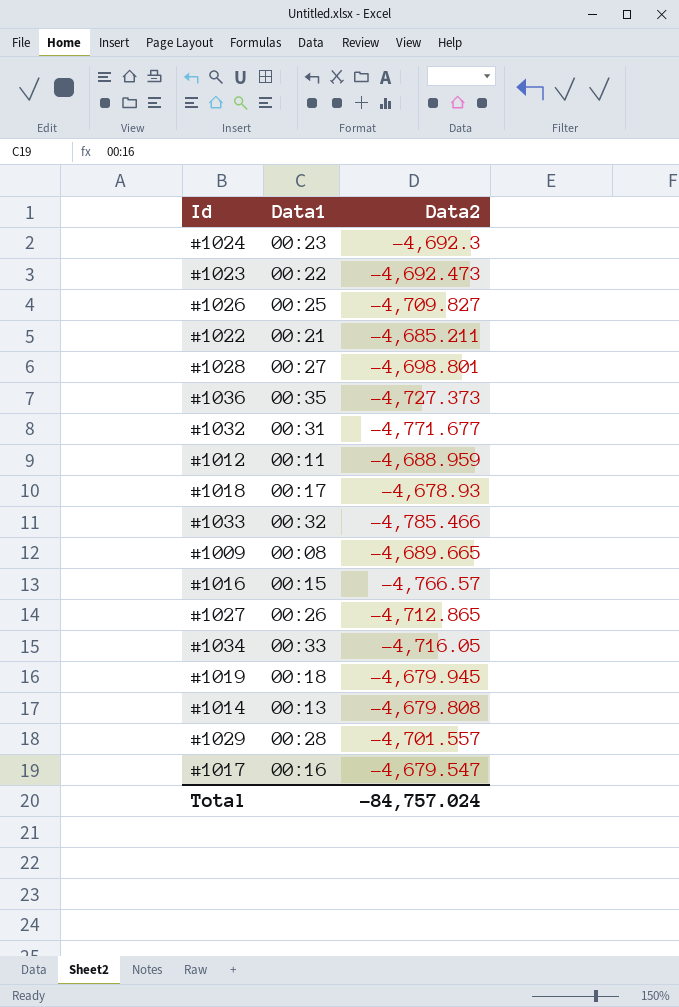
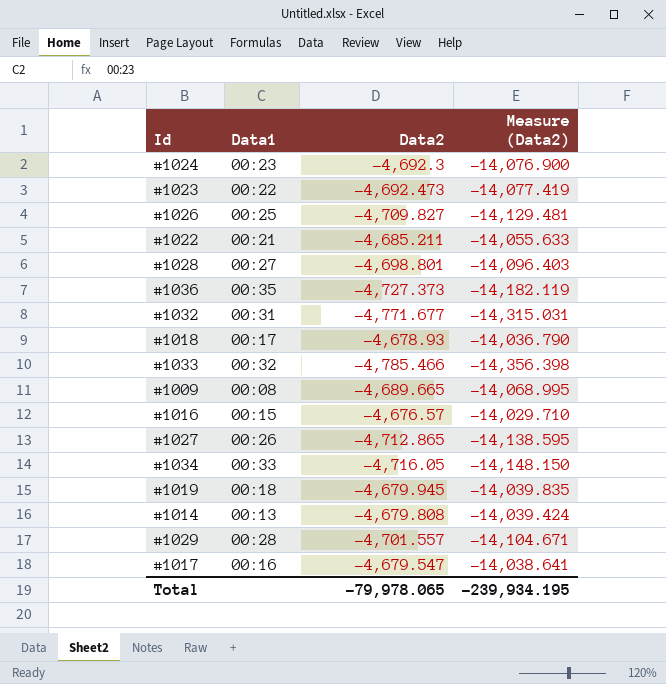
column Measure (Data2) | formula: none -> [Data2] * 3
row #1012: 00:11 | -4,688.959 -> none
#1016 | Data2: -4,766.57 -> -4,676.57
Total | Data2: -84,757.024 -> -79,978.065

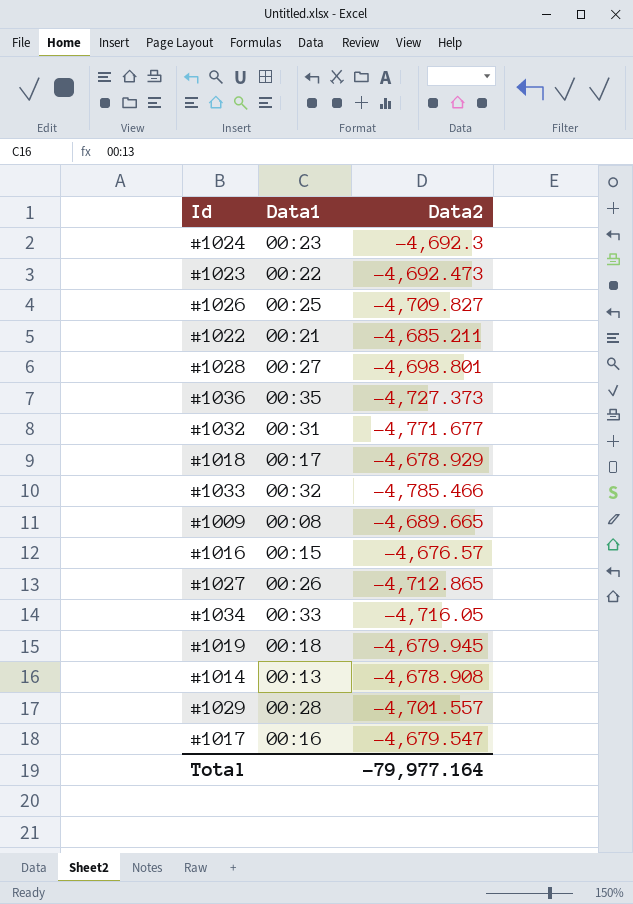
column Measure (Data2) | formula: [Data2] * 3 -> none
#1018 | Data2: -4,678.93 -> -4,678.929
#1014 | Data2: -4,679.808 -> -4,678.908
Total | Data2: -79,978.065 -> -79,977.164

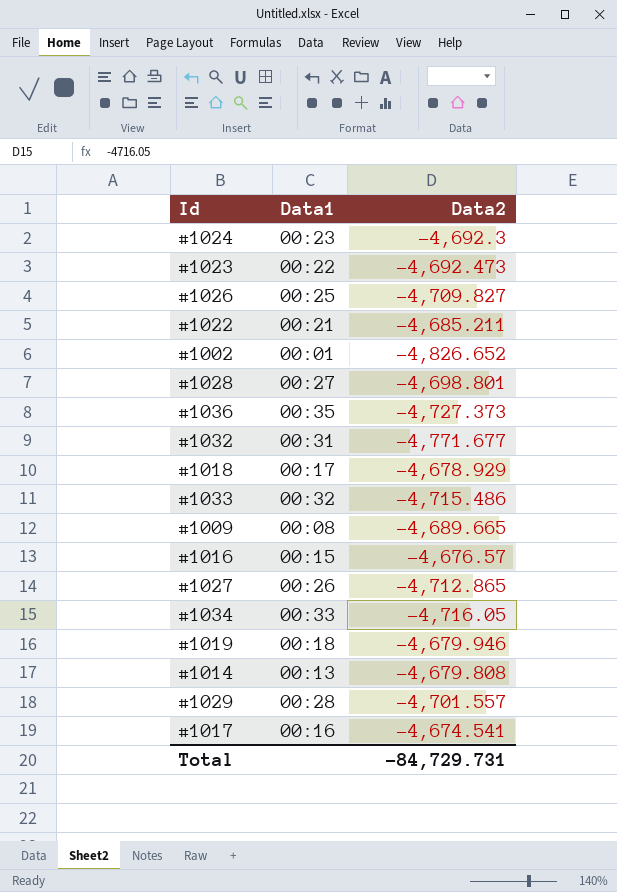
row #1002: none -> 00:01 | -4,826.652
#1033 | Data2: -4,785.466 -> -4,715.486
#1019 | Data2: -4,679.945 -> -4,679.946
#1014 | Data2: -4,678.908 -> -4,679.808
#1017 | Data2: -4,679.547 -> -4,674.541
Total | Data2: -79,977.164 -> -84,729.731

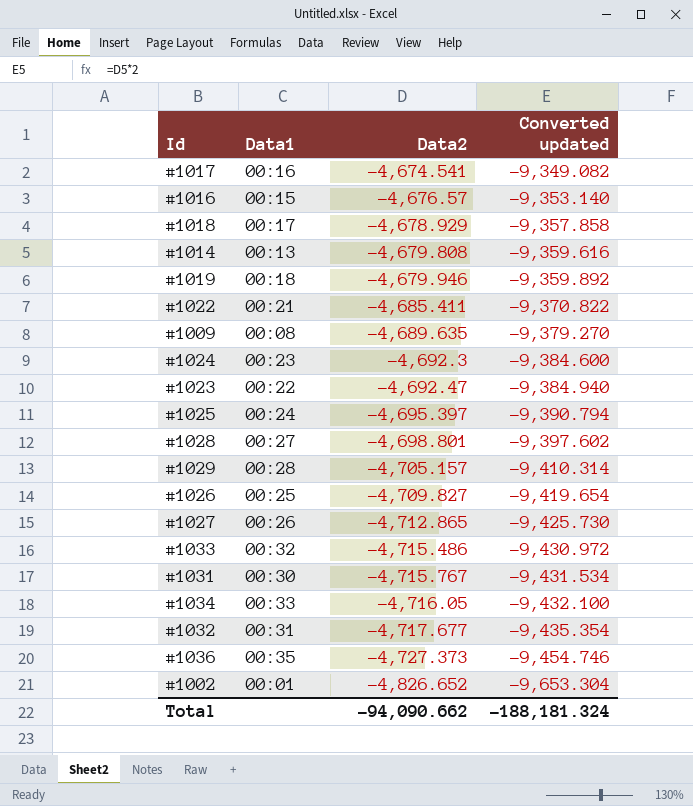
row order: none -> Data2 descending
column Converted updated | formula: none -> [Data2] * 2
#1022 | Data2: -4,685.211 -> -4,685.411
#1009 | Data2: -4,689.665 -> -4,689.635
#1023 | Data2: -4,692.473 -> -4,692.47
row #1025: none -> 00:24 | -4,695.397 | -9,390.794
#1029 | Data2: -4,701.557 -> -4,705.157
row #1031: none -> 00:30 | -4,715.767 | -9,431.534
#1032 | Data2: -4,771.677 -> -4,717.677
Total | Data2: -84,729.731 -> -94,090.662

